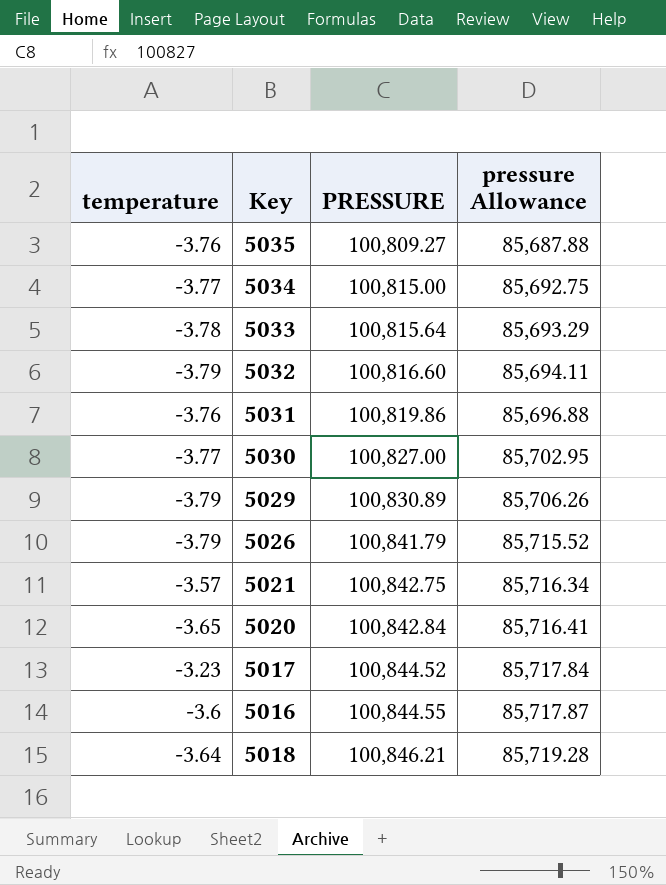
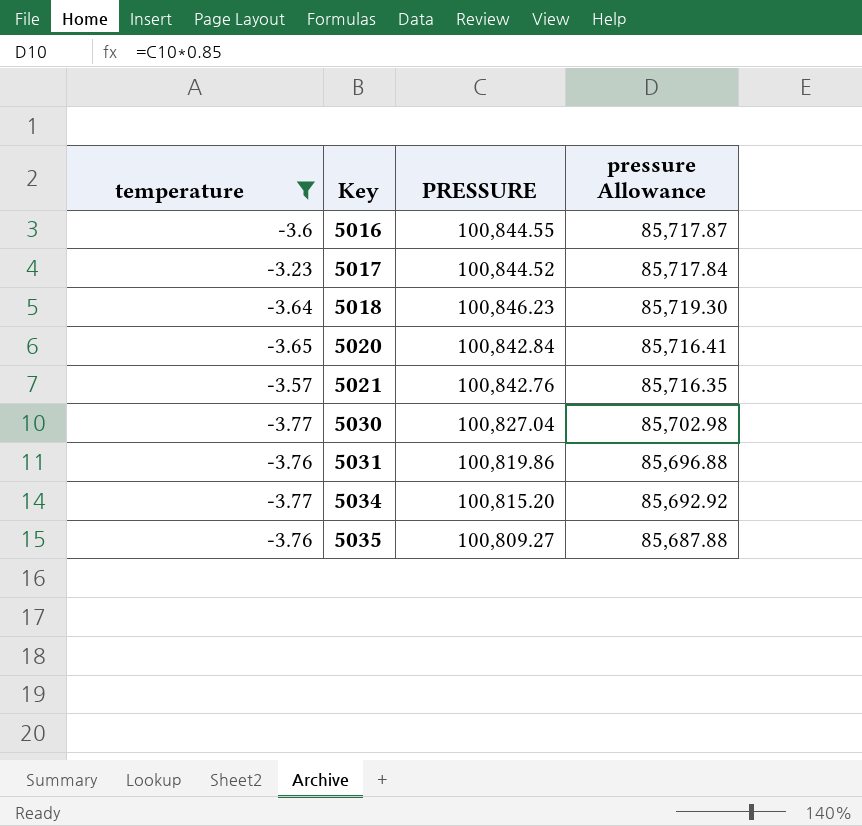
filter: none -> temperature >= -3.77
row order: PRESSURE ascending -> Key ascending
5018 | PRESSURE: 100,846.21 -> 100,846.23
5018 | pressure Allowance: 85,719.28 -> 85,719.30
5021 | PRESSURE: 100,842.75 -> 100,842.76
5021 | pressure Allowance: 85,716.34 -> 85,716.35
5030 | PRESSURE: 100,827.00 -> 100,827.04
5030 | pressure Allowance: 85,702.95 -> 85,702.98
5034 | PRESSURE: 100,815.00 -> 100,815.20
5034 | pressure Allowance: 85,692.75 -> 85,692.92

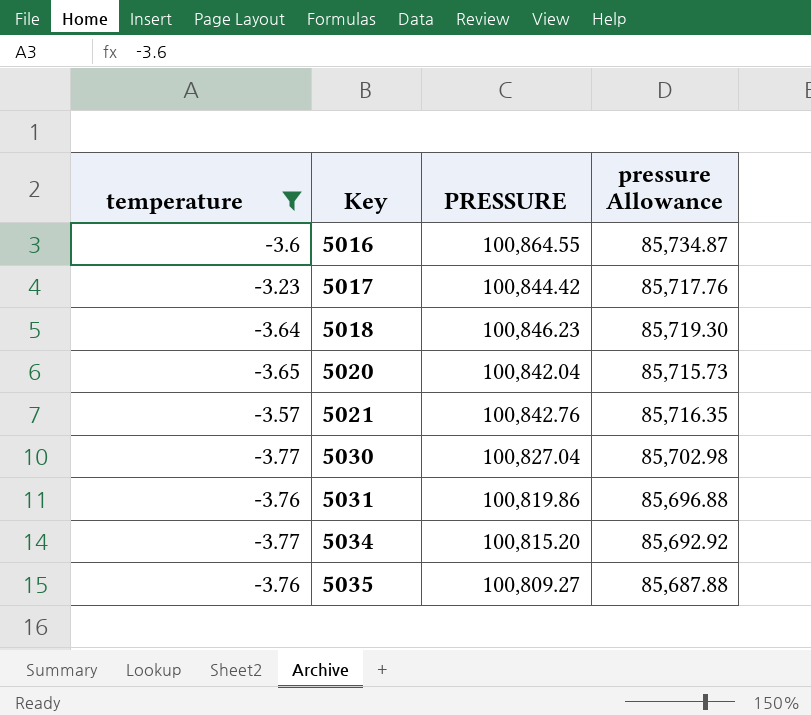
5016 | PRESSURE: 100,844.55 -> 100,864.55
5016 | pressure Allowance: 85,717.87 -> 85,734.87
5017 | PRESSURE: 100,844.52 -> 100,844.42
5017 | pressure Allowance: 85,717.84 -> 85,717.76
5020 | PRESSURE: 100,842.84 -> 100,842.04
5020 | pressure Allowance: 85,716.41 -> 85,715.73

